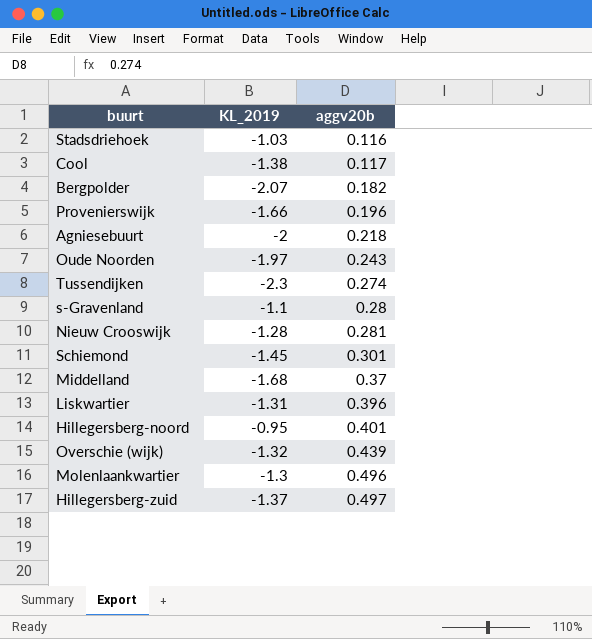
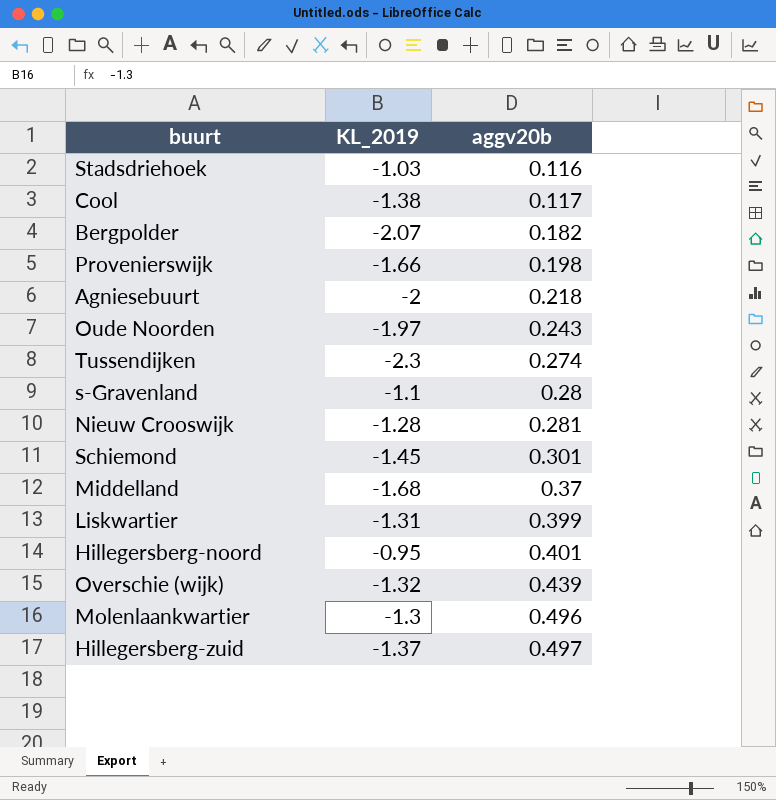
Provenierswijk | aggv20b: 0.196 -> 0.198
Liskwartier | aggv20b: 0.396 -> 0.399

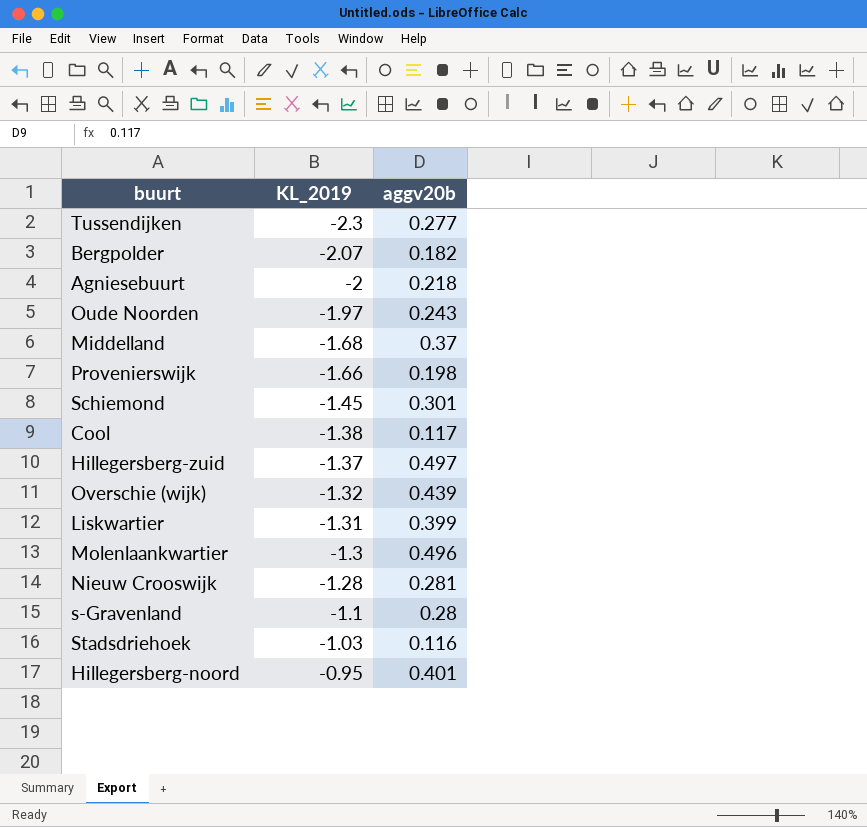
row order: aggv20b ascending -> KL_2019 ascending
Tussendijken | aggv20b: 0.274 -> 0.277

